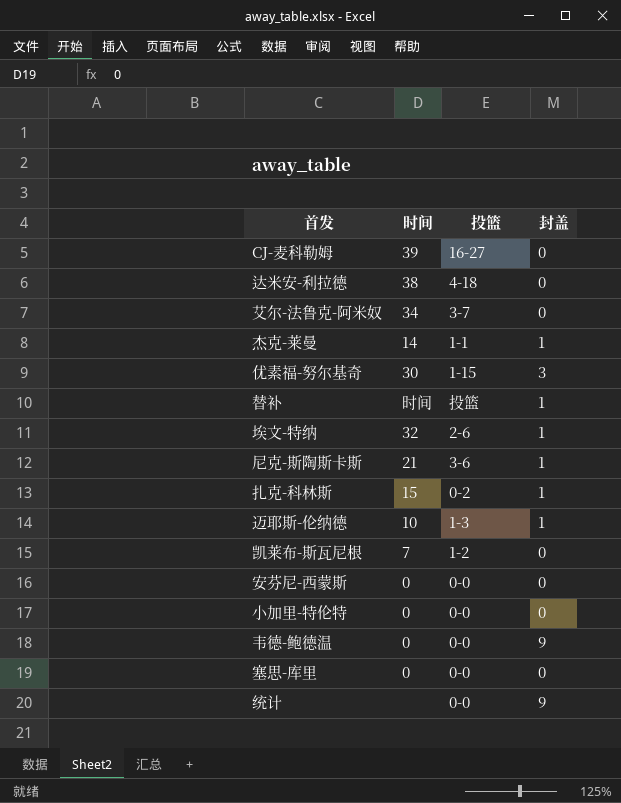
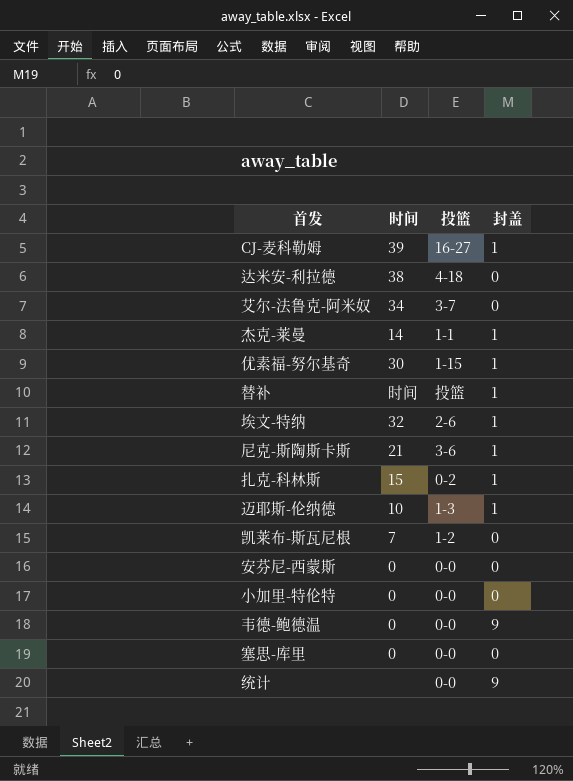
CJ-麦科勒姆 | 封盖: 0 -> 1
优素福-努尔基奇 | 封盖: 3 -> 1

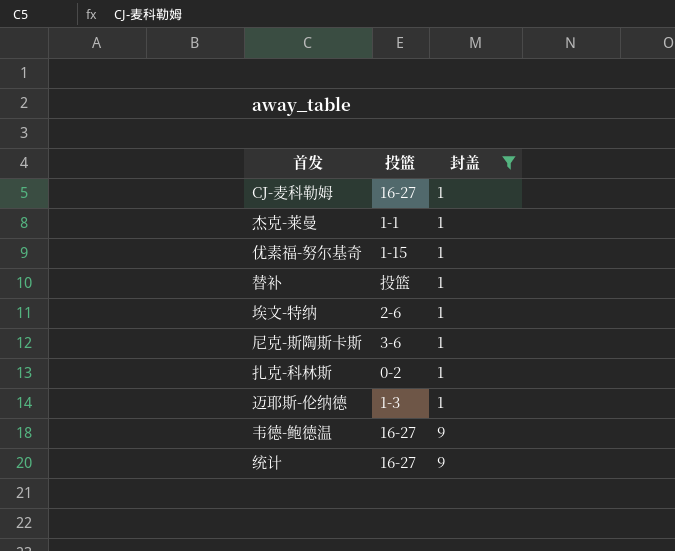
filter: none -> 封盖 != 0
column 时间 | position: 2 -> none
韦德-鲍德温 | 投篮: 0-0 -> 16-27
统计 | 投篮: 0-0 -> 16-27

